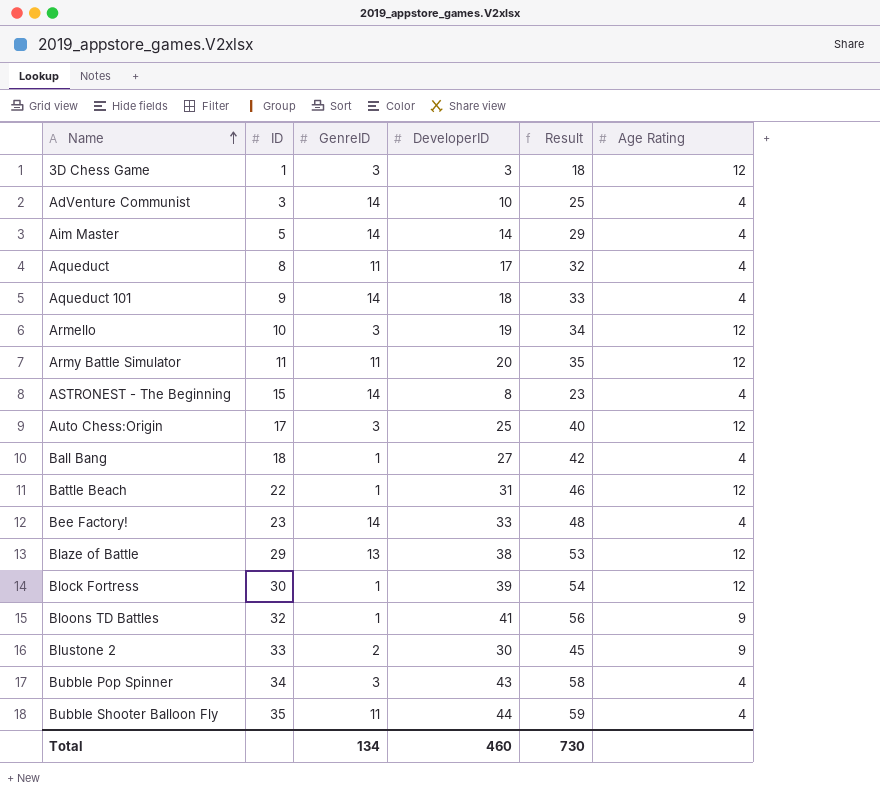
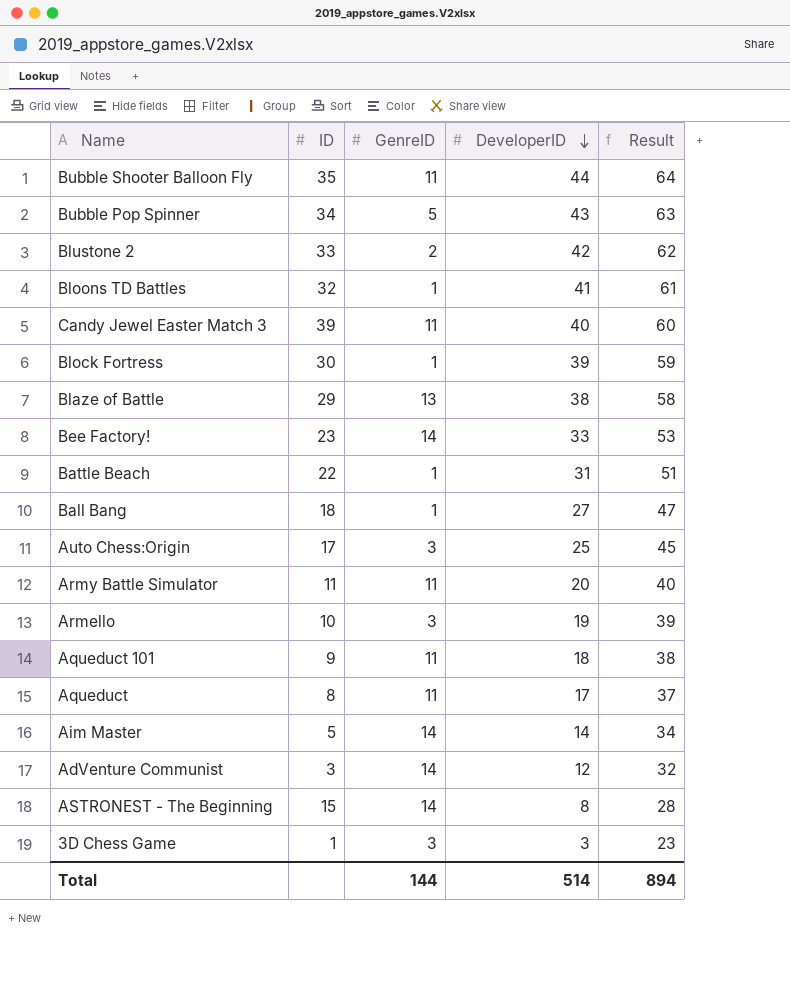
row order: Name ascending -> DeveloperID descending
column Age Rating | position: 6 -> none
column Result | formula: [DeveloperID] + 15 -> [DeveloperID] + 20
Bubble Pop Spinner | GenreID: 3 -> 5
Blustone 2 | DeveloperID: 30 -> 42
row Candy Jewel Easter Match 3: none -> 39 | 11 | 40 | 60
Aqueduct 101 | GenreID: 14 -> 11
AdVenture Communist | DeveloperID: 10 -> 12
Total | GenreID: 134 -> 144
Total | DeveloperID: 460 -> 514
Total | Result: 730 -> 894

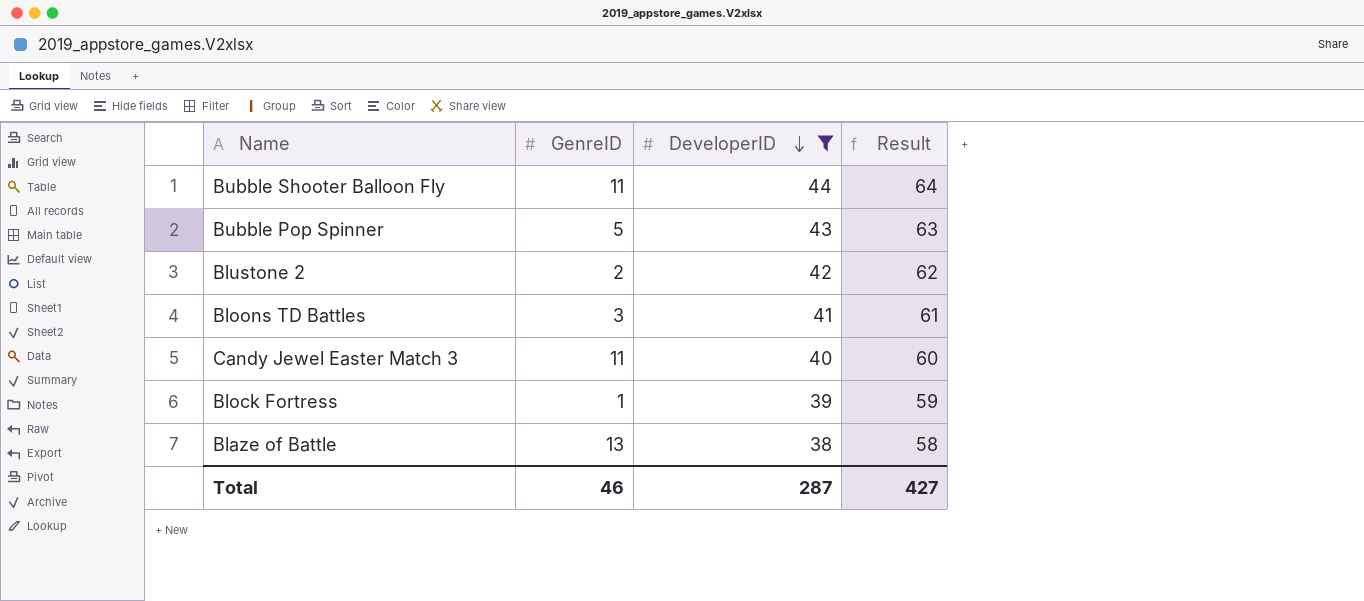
filter: none -> DeveloperID >= 38
column ID | position: 2 -> none
Bloons TD Battles | GenreID: 1 -> 3
Total | GenreID: 144 -> 46
Total | DeveloperID: 514 -> 287
Total | Result: 894 -> 427

